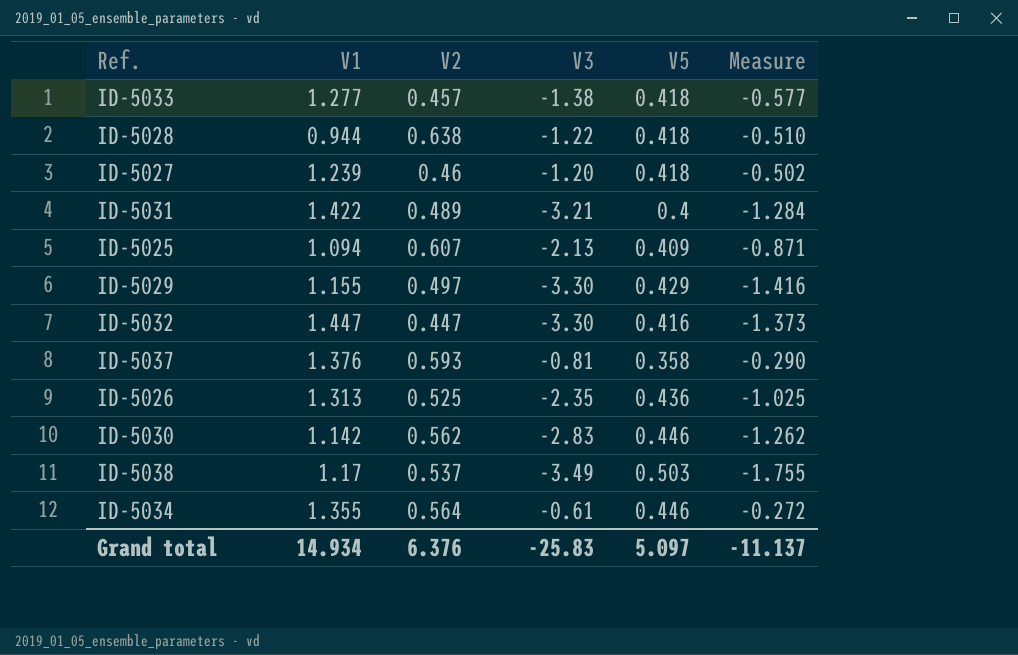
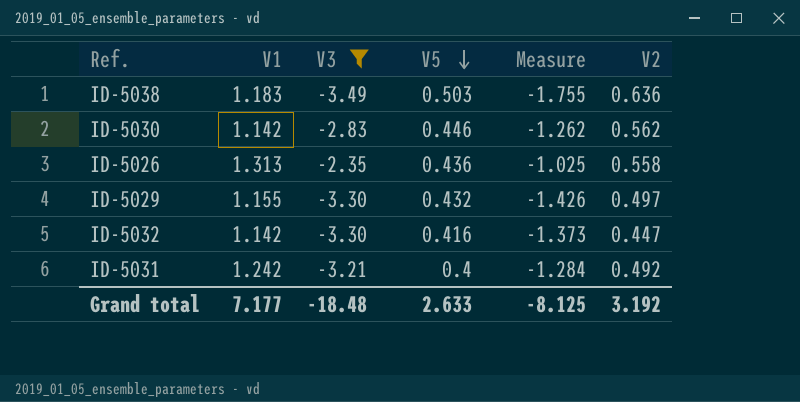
filter: none -> V3 <= -2.35
row order: none -> V5 descending
column V2 | position: 3 -> 6
ID-5038 | V1: 1.17 -> 1.183
ID-5038 | V2: 0.537 -> 0.636
ID-5026 | V2: 0.525 -> 0.558
ID-5029 | V5: 0.429 -> 0.432
ID-5029 | Measure: -1.416 -> -1.426
ID-5032 | V1: 1.447 -> 1.142
ID-5031 | V1: 1.422 -> 1.242
ID-5031 | V2: 0.489 -> 0.492
Grand total | V1: 14.934 -> 7.177
Grand total | V3: -25.83 -> -18.48
Grand total | V5: 5.097 -> 2.633
Grand total | Measure: -11.137 -> -8.125
Grand total | V2: 6.376 -> 3.192

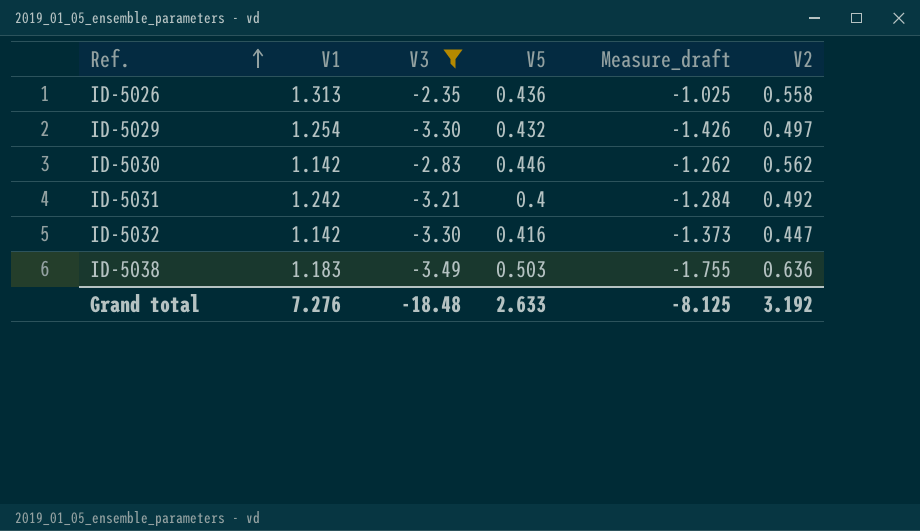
row order: V5 descending -> Ref. ascending
column name: Measure -> Measure_draft
ID-5029 | V1: 1.155 -> 1.254
Grand total | V1: 7.177 -> 7.276

